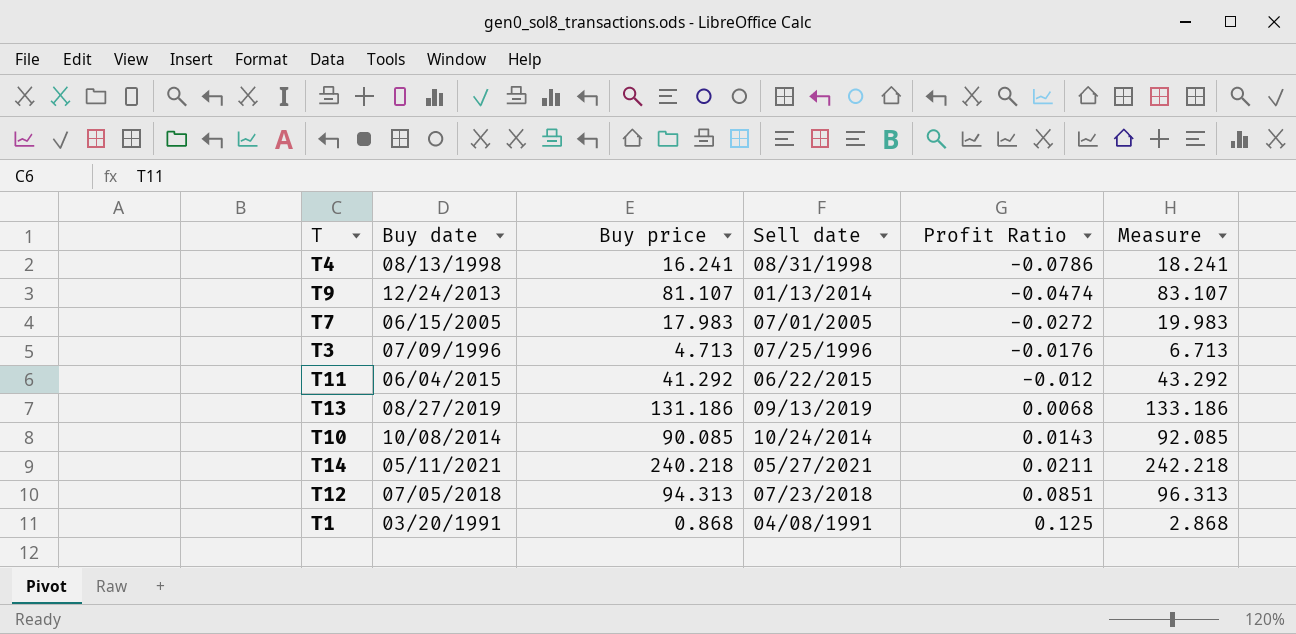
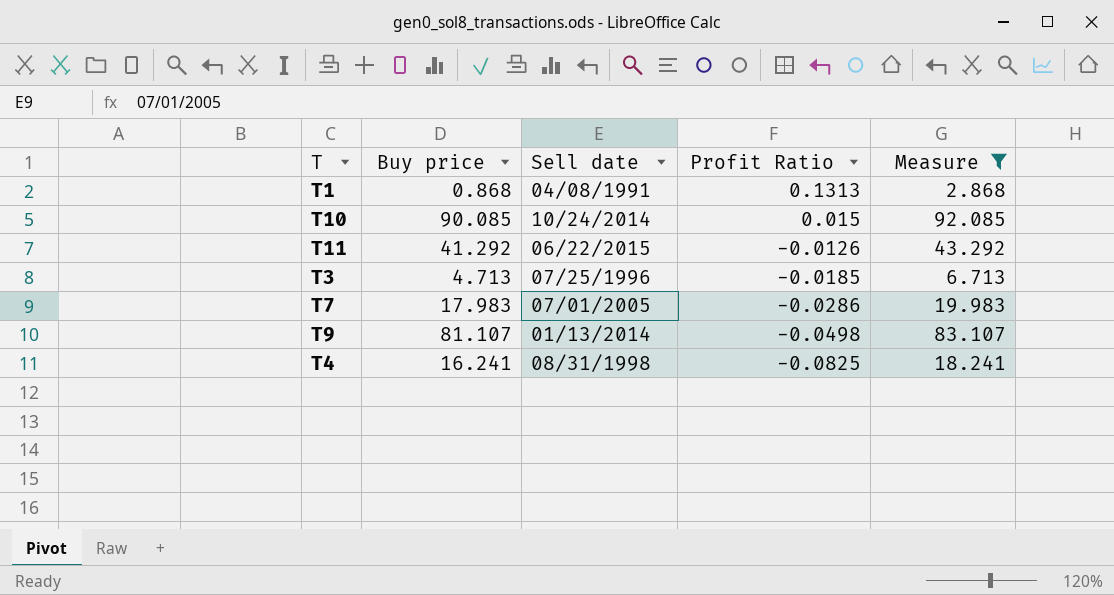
filter: none -> Measure <= 92.085
row order: Profit Ratio ascending -> Profit Ratio descending
column Buy date | position: 2 -> none
T1 | Profit Ratio: 0.125 -> 0.1313
T10 | Profit Ratio: 0.0143 -> 0.015
T11 | Profit Ratio: -0.012 -> -0.0126
T3 | Profit Ratio: -0.0176 -> -0.0185
T7 | Profit Ratio: -0.0272 -> -0.0286
T9 | Profit Ratio: -0.0474 -> -0.0498
T4 | Profit Ratio: -0.0786 -> -0.0825

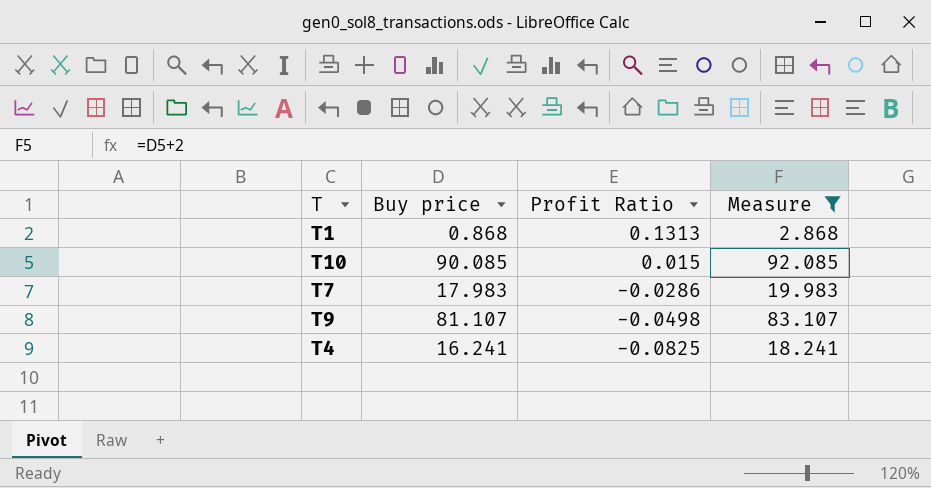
column Sell date | position: 3 -> none
row T11: 41.292 | 06/22/2015 | -0.0126 | 43.292 -> none
row T3: 4.713 | 07/25/1996 | -0.0185 | 6.713 -> none

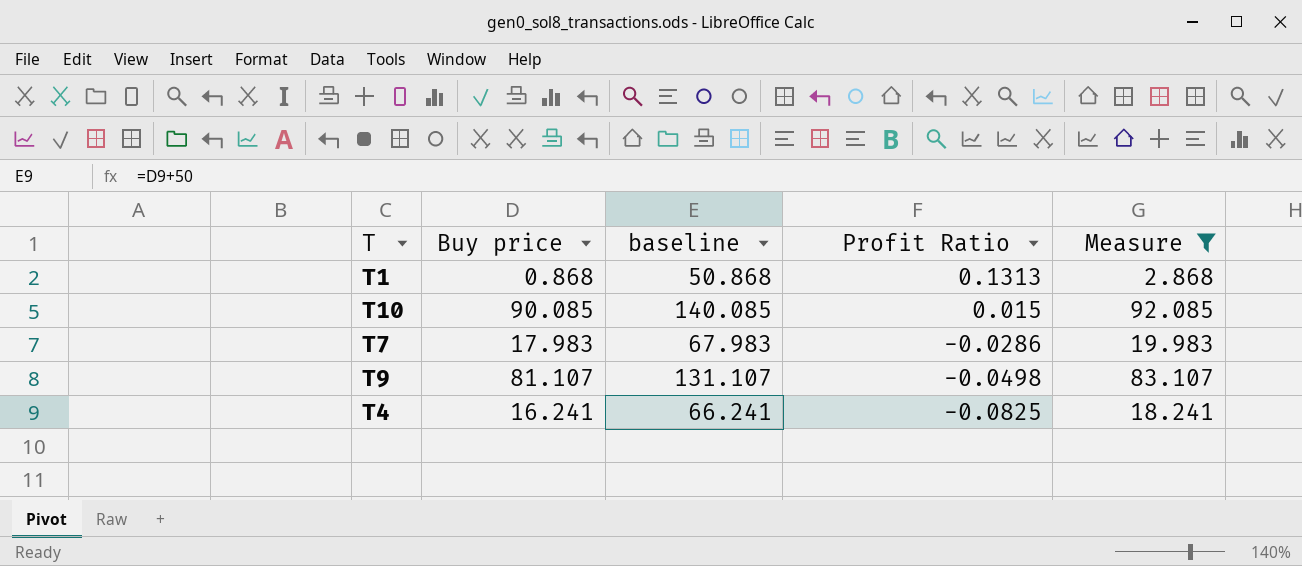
column baseline | formula: none -> [Buy price] + 50

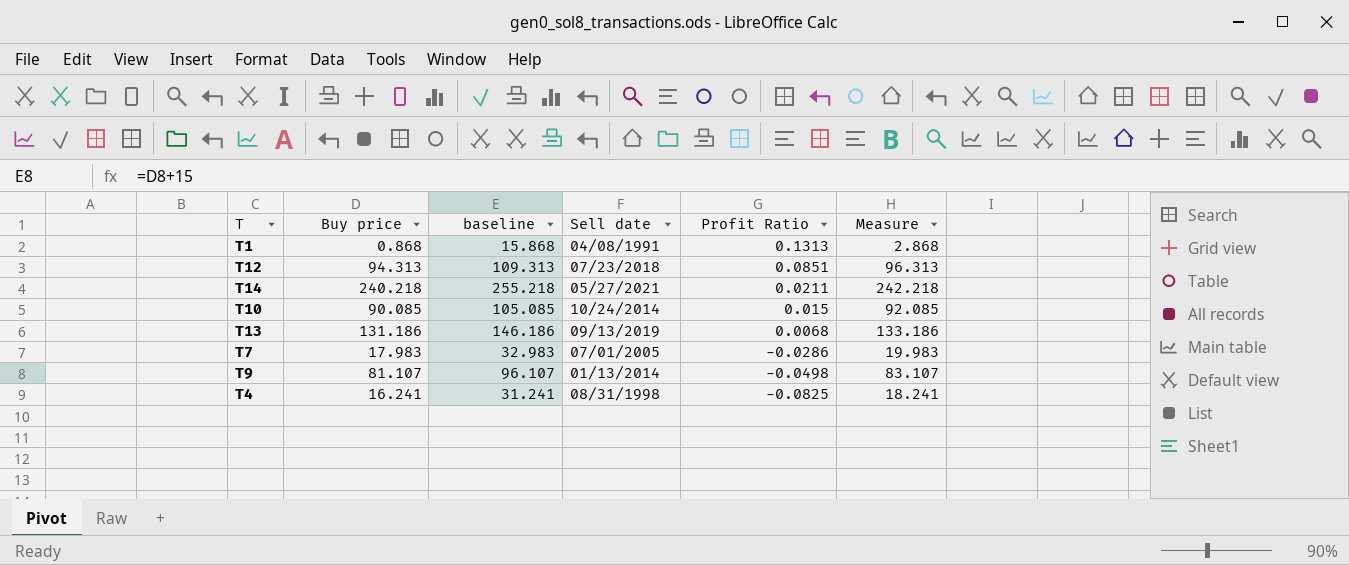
filter: Measure <= 92.085 -> none
column baseline | formula: [Buy price] + 50 -> [Buy price] + 15
column Sell date | position: none -> 4

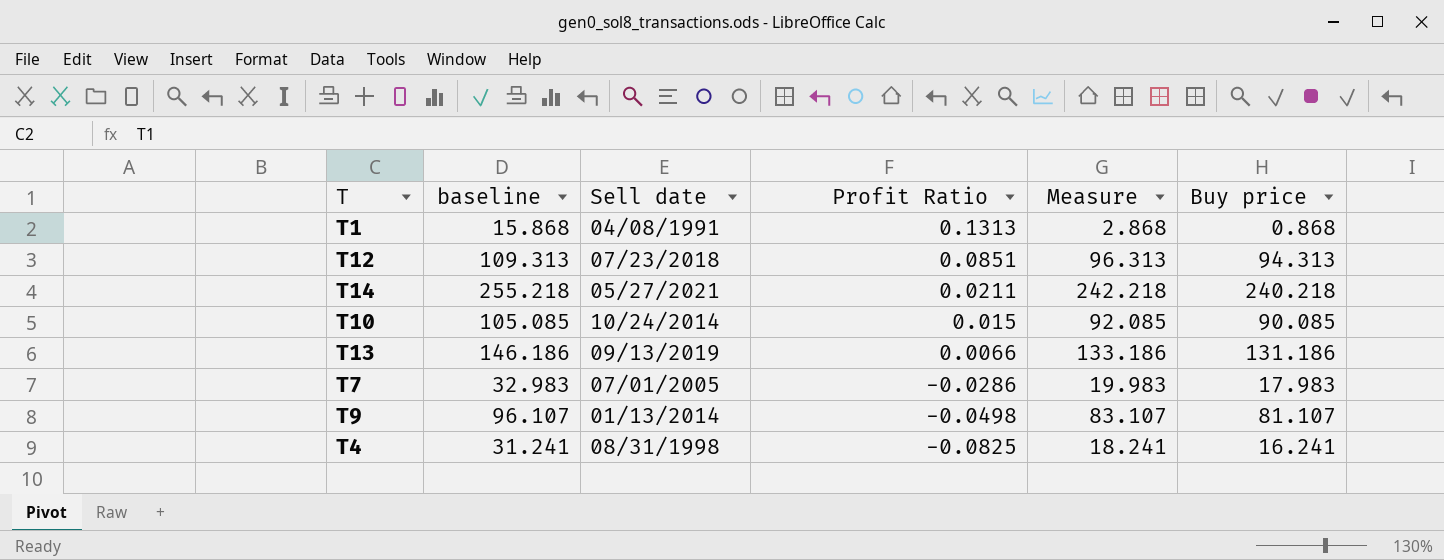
column Buy price | position: 2 -> 6
T13 | Profit Ratio: 0.0068 -> 0.0066

